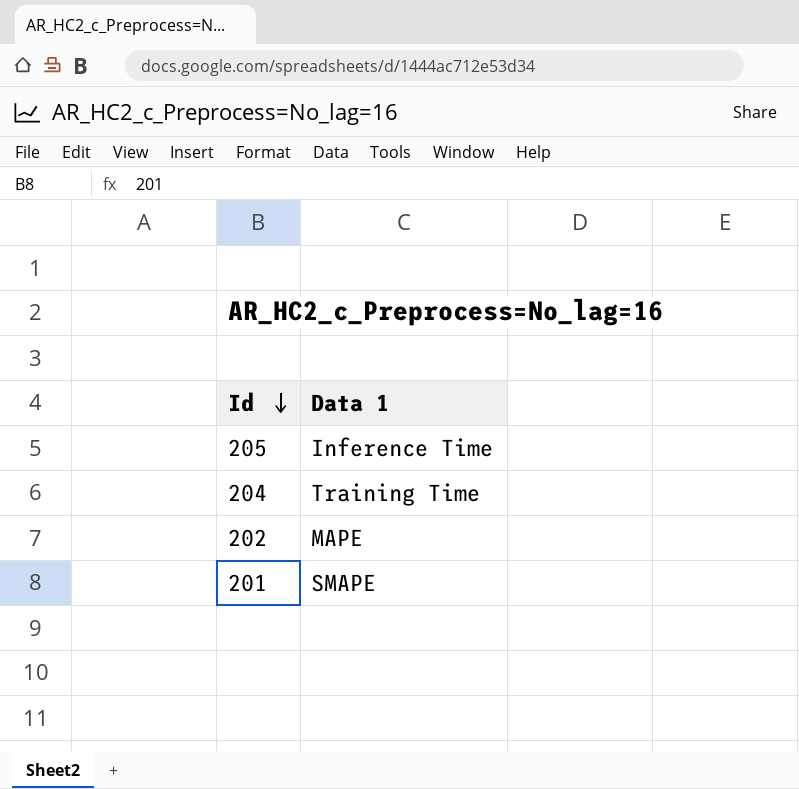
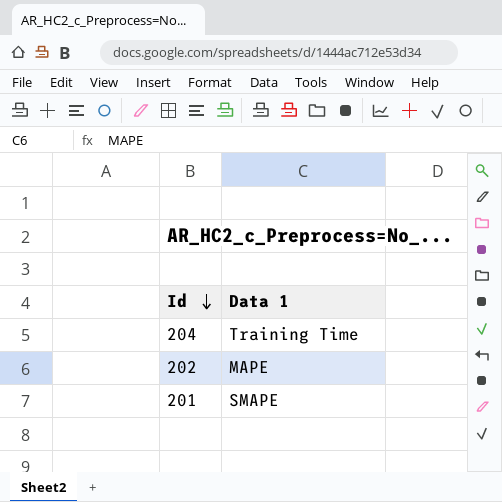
row 205: Inference Time -> none

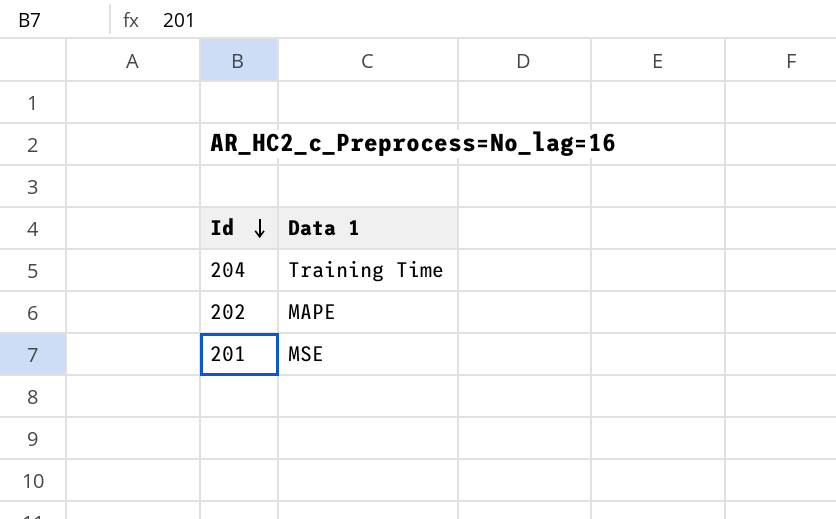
201 | Data 1: SMAPE -> MSE

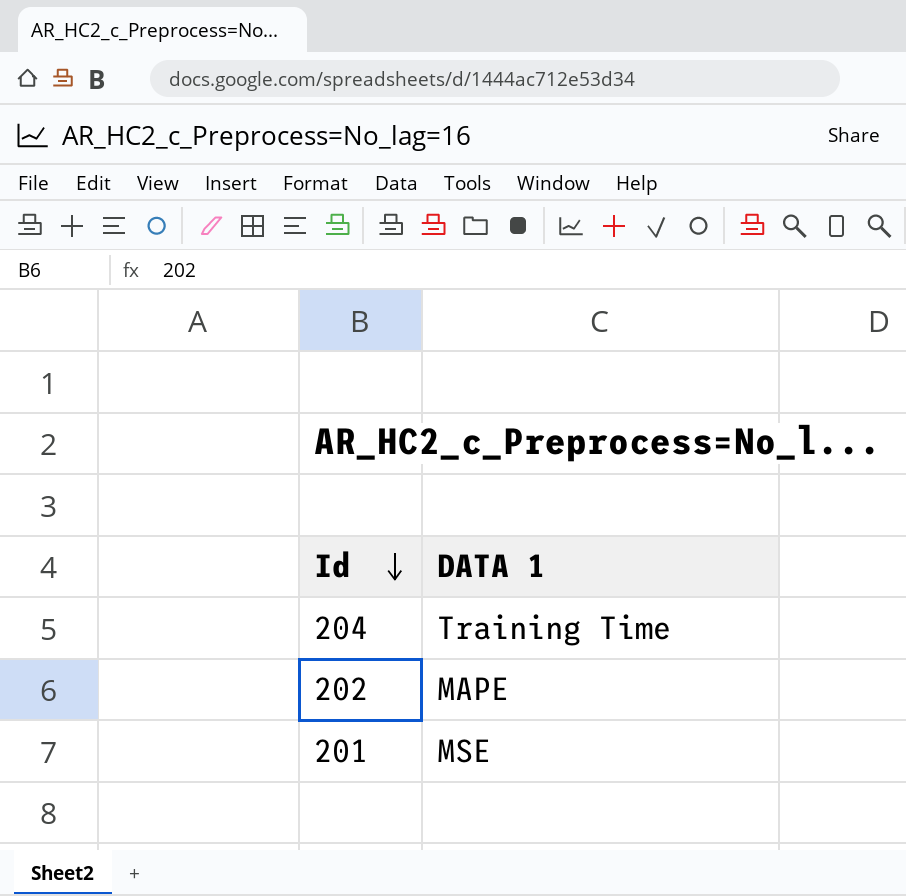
column name: Data 1 -> DATA 1

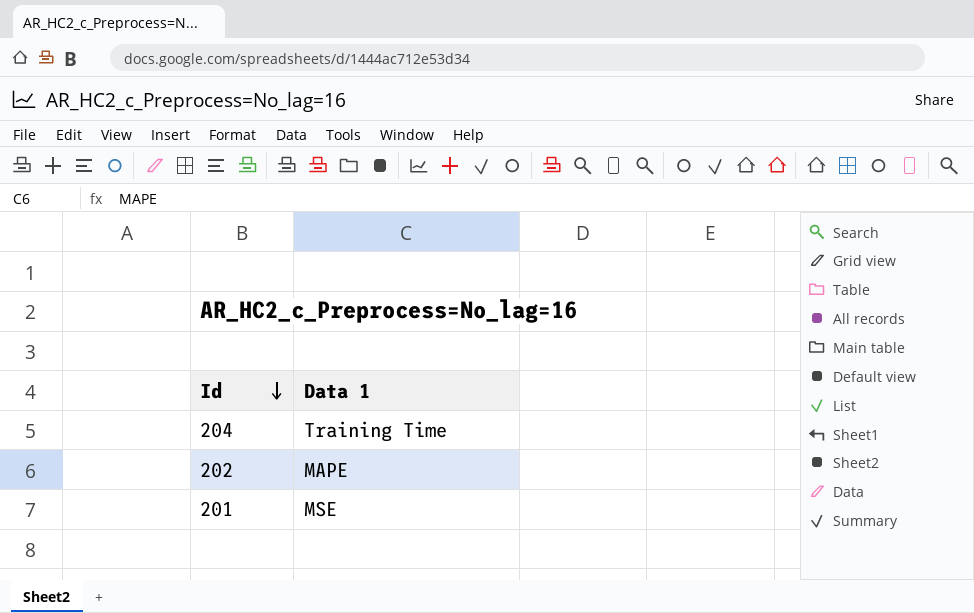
column name: DATA 1 -> Data 1

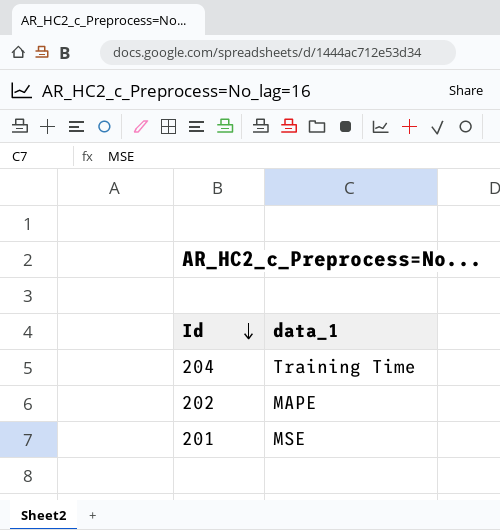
column name: Data 1 -> data_1

